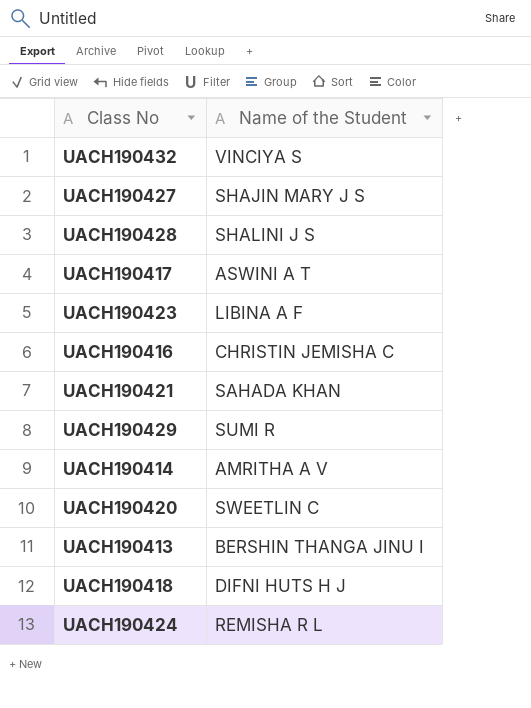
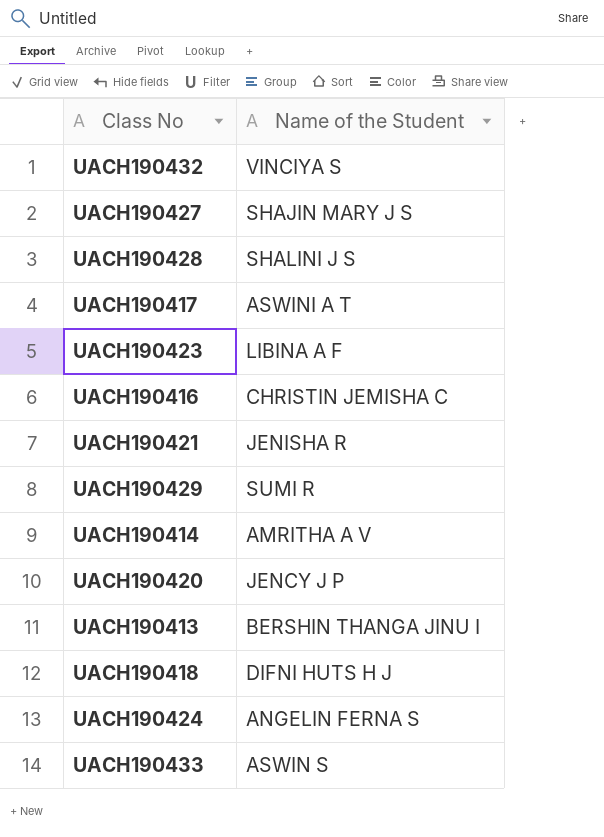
UACH190421 | Name of the Student: SAHADA KHAN -> JENISHA R
UACH190420 | Name of the Student: SWEETLIN C -> JENCY J P
UACH190424 | Name of the Student: REMISHA R L -> ANGELIN FERNA S
row UACH190433: none -> ASWIN S

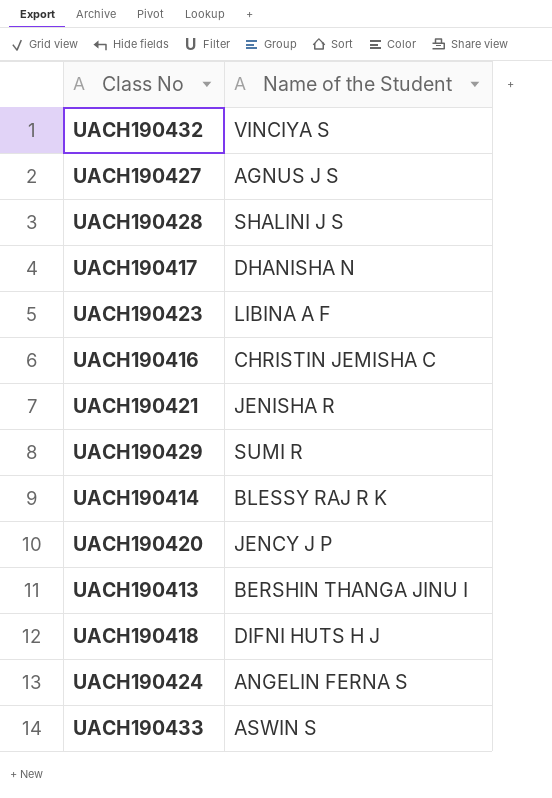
UACH190427 | Name of the Student: SHAJIN MARY J S -> AGNUS J S
UACH190417 | Name of the Student: ASWINI A T -> DHANISHA N
UACH190414 | Name of the Student: AMRITHA A V -> BLESSY RAJ R K

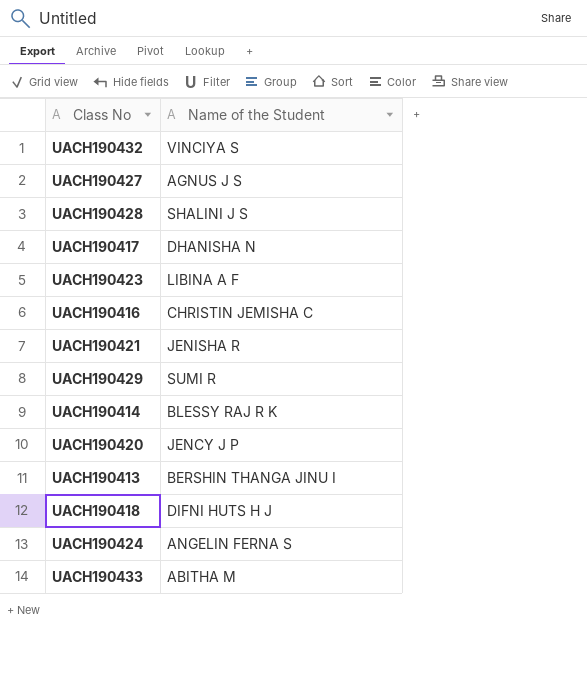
UACH190433 | Name of the Student: ASWIN S -> ABITHA M

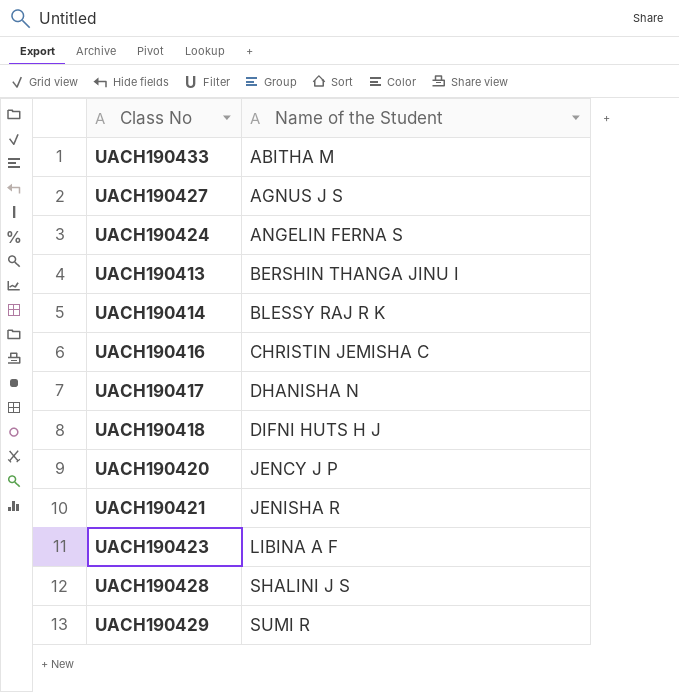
row order: none -> Name of the Student ascending
row UACH190432: VINCIYA S -> none

